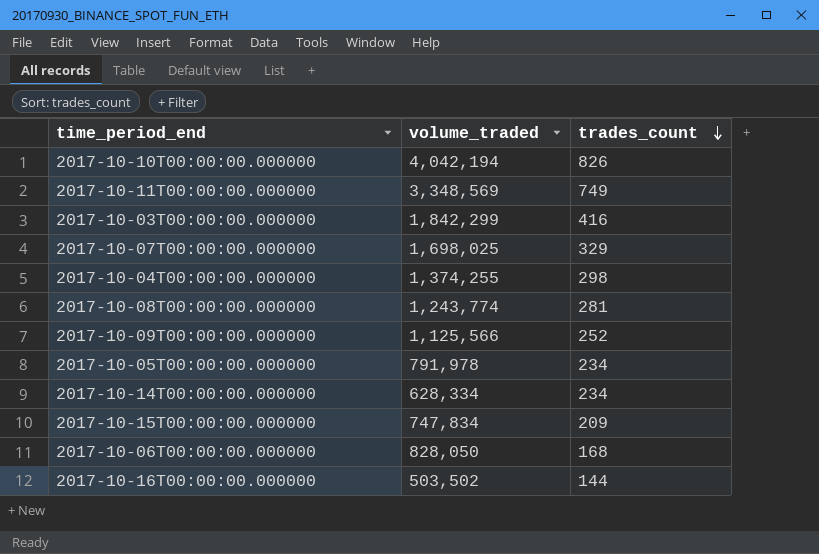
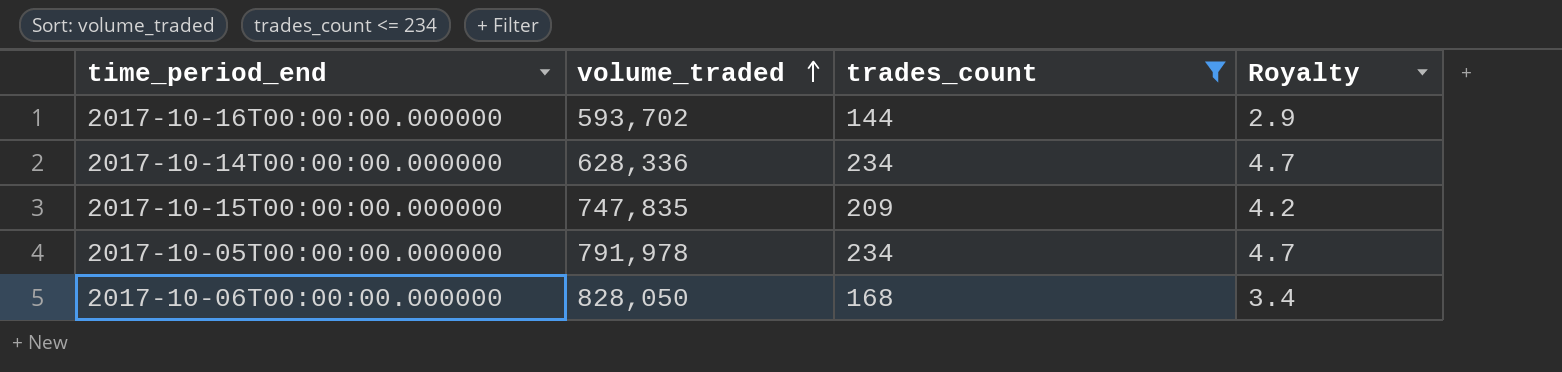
filter: none -> trades_count <= 234
row order: trades_count descending -> volume_traded ascending
column Royalty | formula: none -> [trades_count] * 0.02
2017-10-16T00:00:00.000000 | volume_traded: 503,502 -> 593,702
2017-10-14T00:00:00.000000 | volume_traded: 628,334 -> 628,336
2017-10-15T00:00:00.000000 | volume_traded: 747,834 -> 747,835

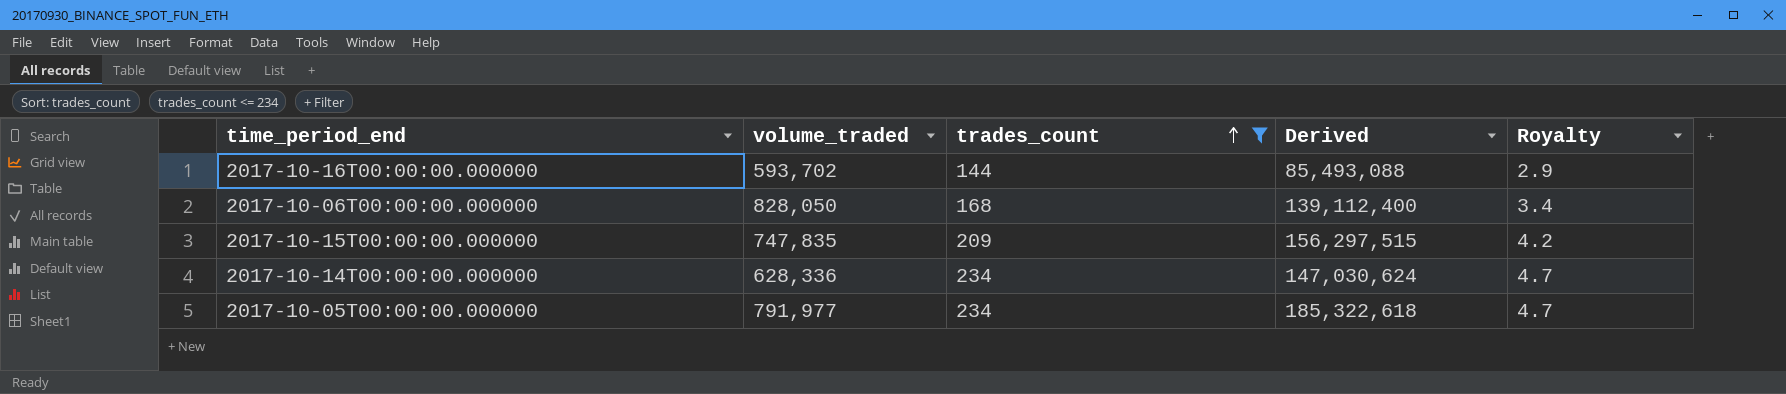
row order: volume_traded ascending -> trades_count ascending
column Derived | formula: none -> [volume_traded] * [trades_count]
2017-10-05T00:00:00.000000 | volume_traded: 791,978 -> 791,977

